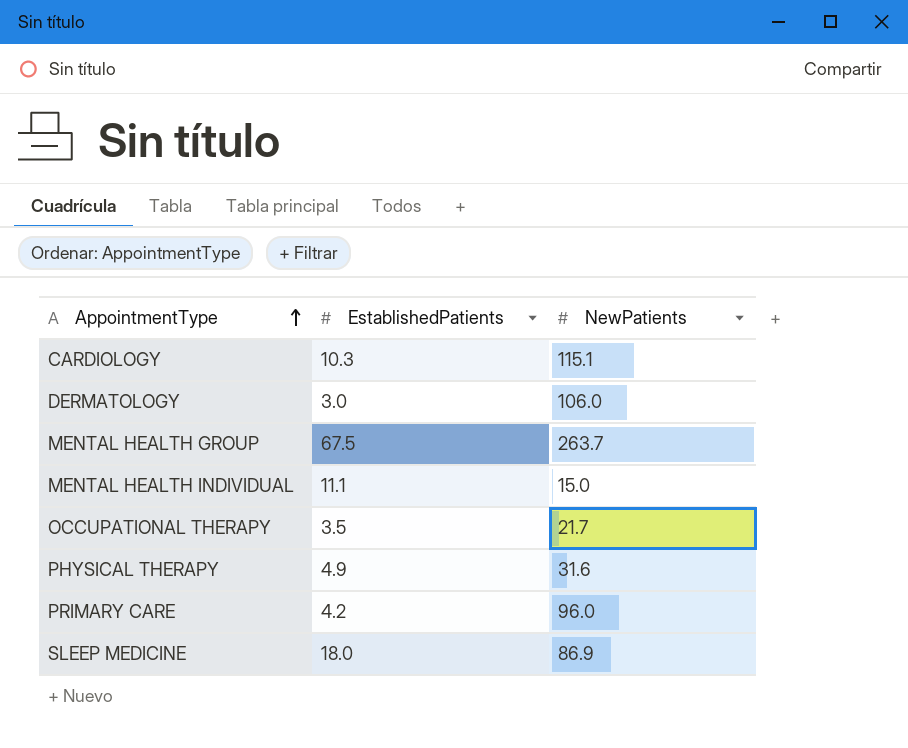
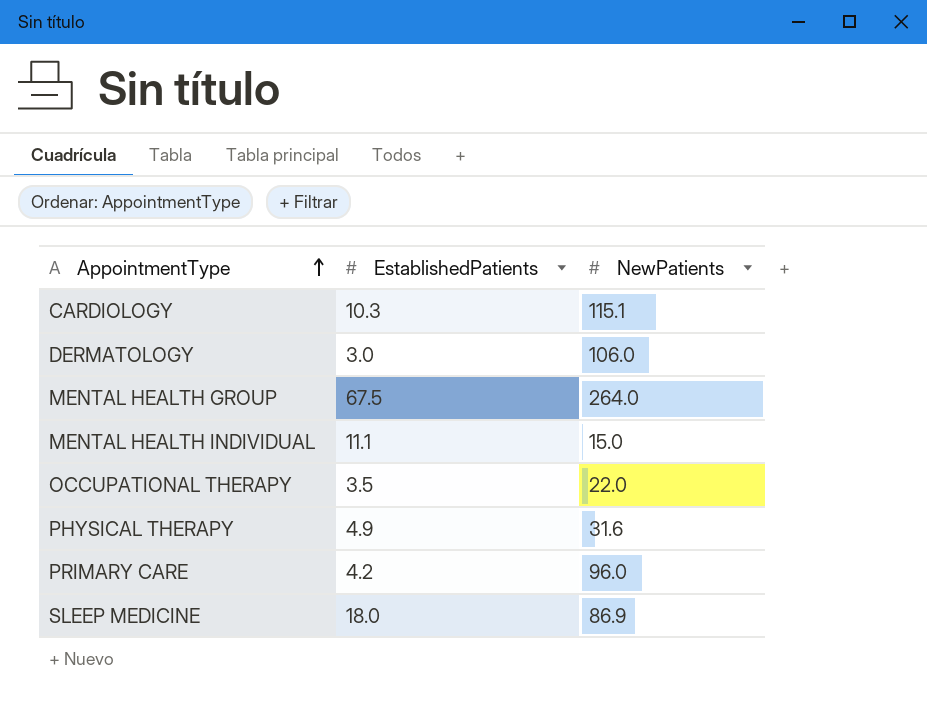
MENTAL HEALTH GROUP | NewPatients: 263.7 -> 264.0
OCCUPATIONAL THERAPY | NewPatients: 21.7 -> 22.0

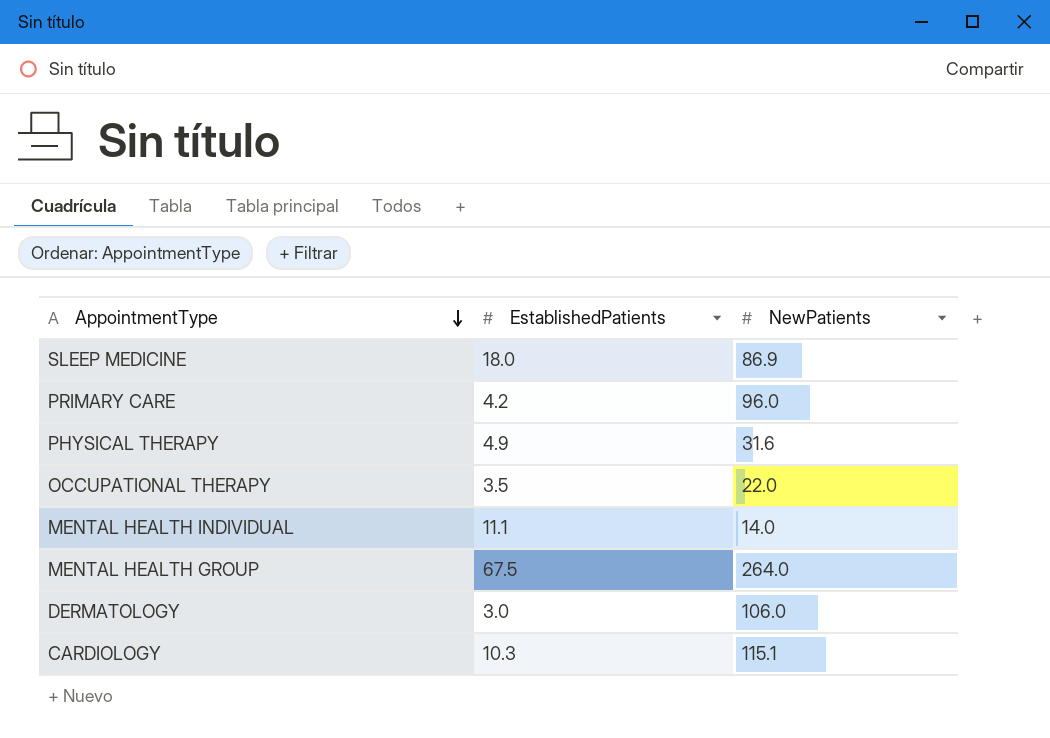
row order: AppointmentType ascending -> AppointmentType descending
MENTAL HEALTH INDIVIDUAL | NewPatients: 15.0 -> 14.0

